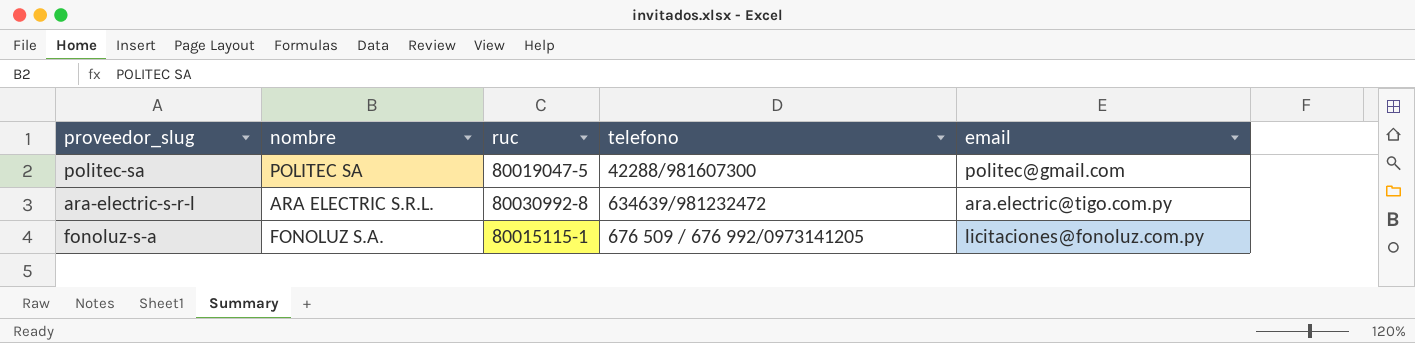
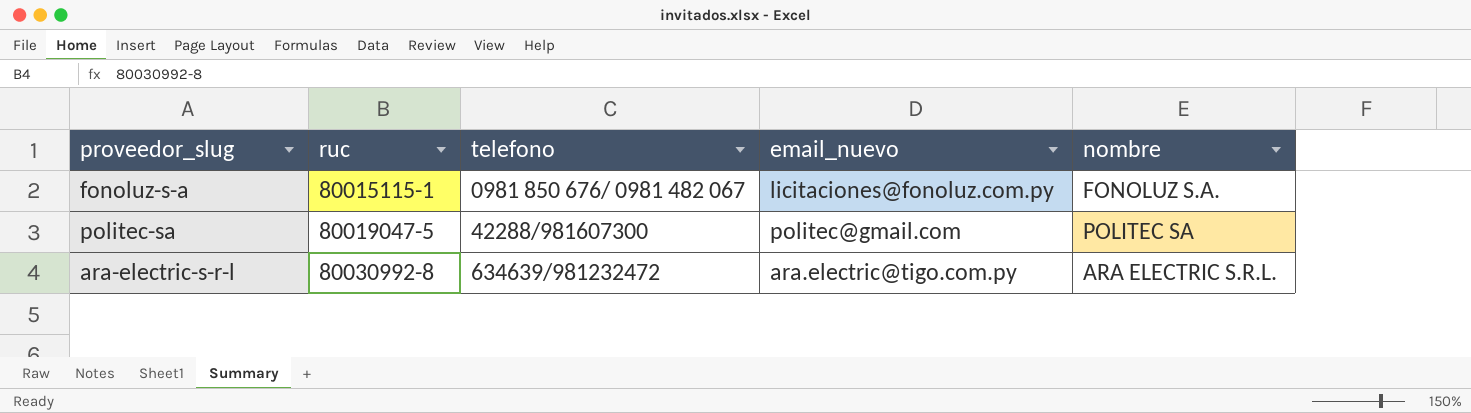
row order: none -> ruc ascending
column name: email -> email_nuevo
column nombre | position: 2 -> 5
fonoluz-s-a | telefono: 676 509 / 676 992/0973141205 -> 0981 850 676/ 0981 482 067

